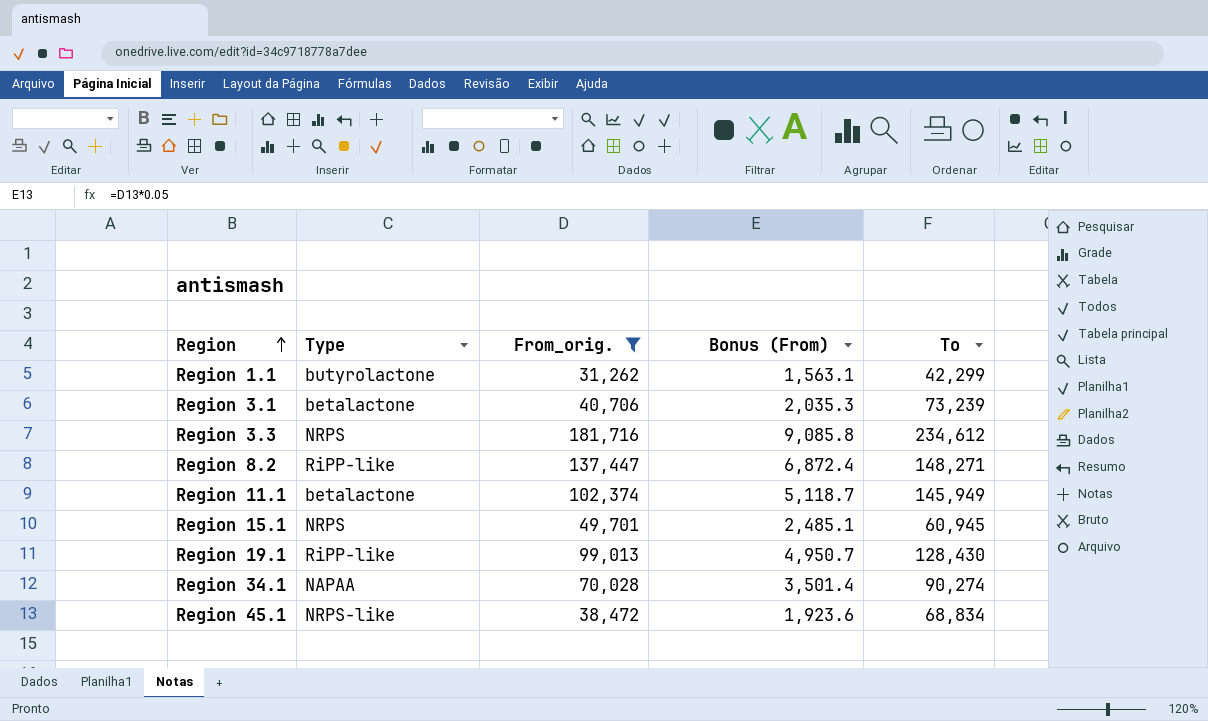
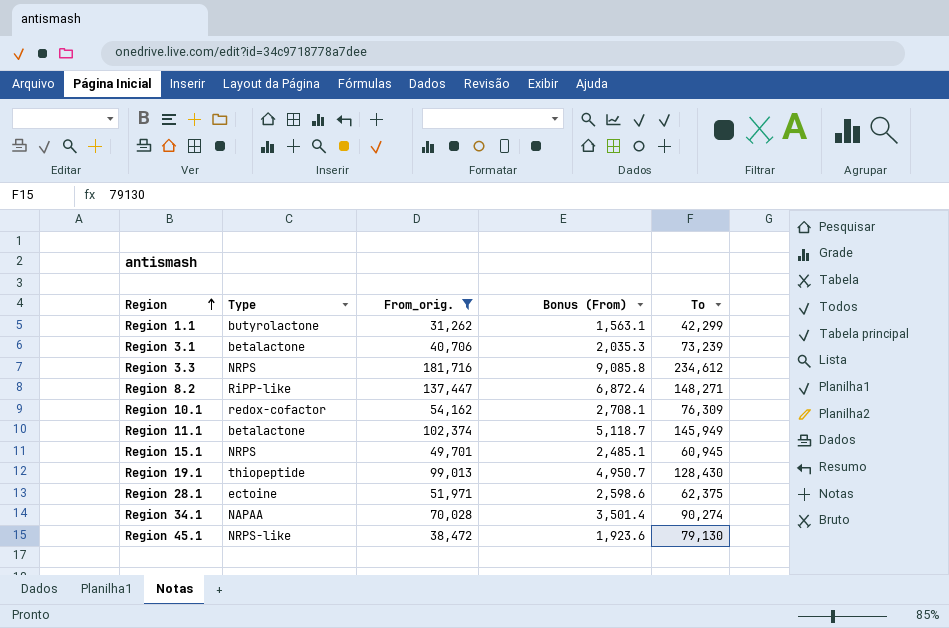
row Region 10.1: none -> redox-cofactor | 54,162 | 2,708.1 | 76,309
Region 19.1 | Type: RiPP-like -> thiopeptide
row Region 28.1: none -> ectoine | 51,971 | 2,598.6 | 62,375
Region 45.1 | To: 68,834 -> 79,130

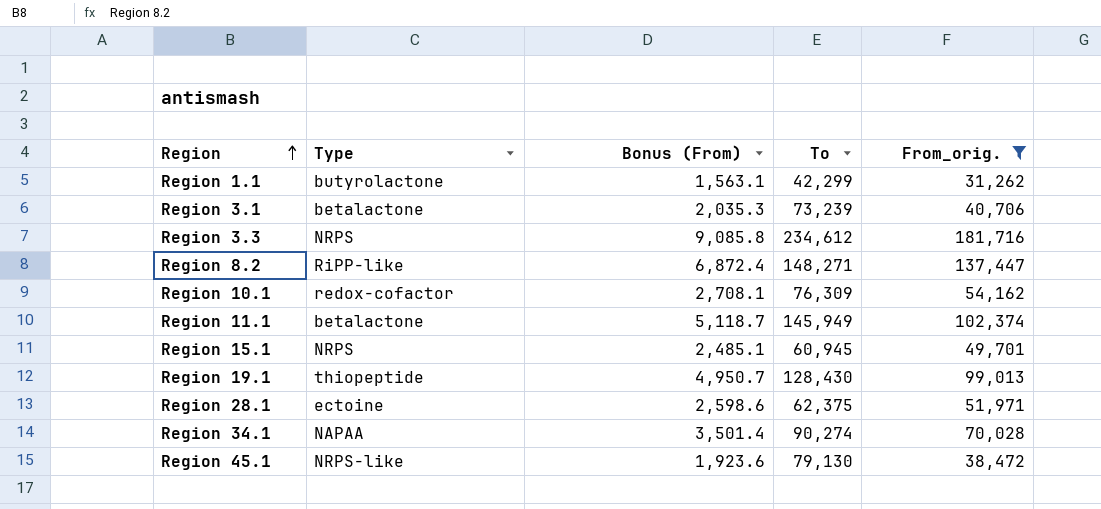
column From_orig. | position: 3 -> 5

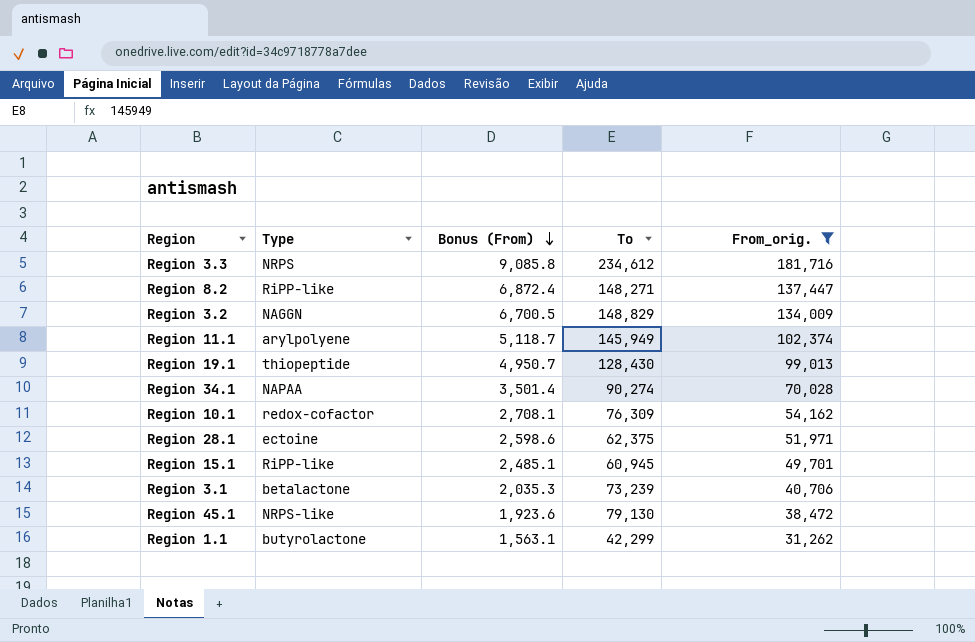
row order: Region ascending -> Bonus (From) descending
row Region 3.2: none -> NAGGN | 6,700.5 | 148,829 | 134,009
Region 11.1 | Type: betalactone -> arylpolyene
Region 15.1 | Type: NRPS -> RiPP-like

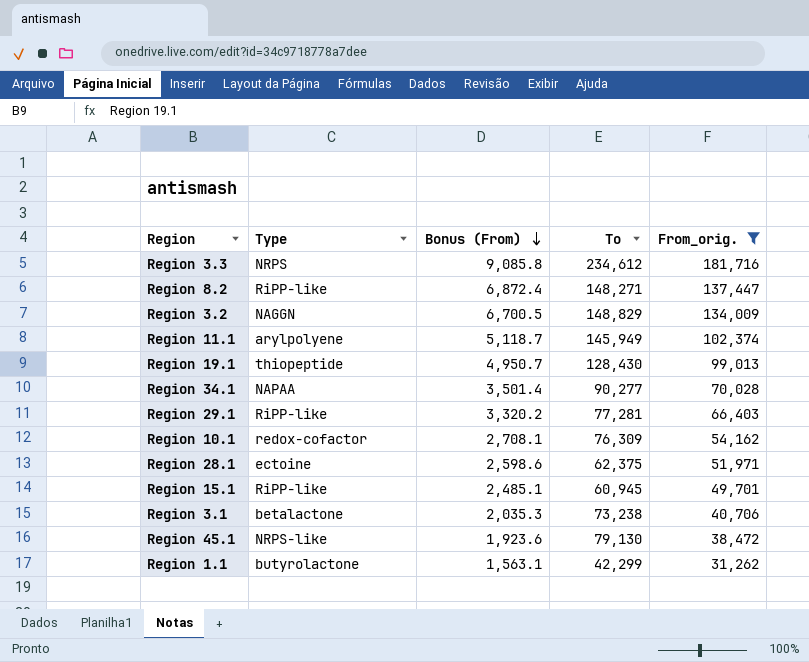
Region 34.1 | To: 90,274 -> 90,277
row Region 29.1: none -> RiPP-like | 3,320.2 | 77,281 | 66,403
Region 3.1 | To: 73,239 -> 73,238

